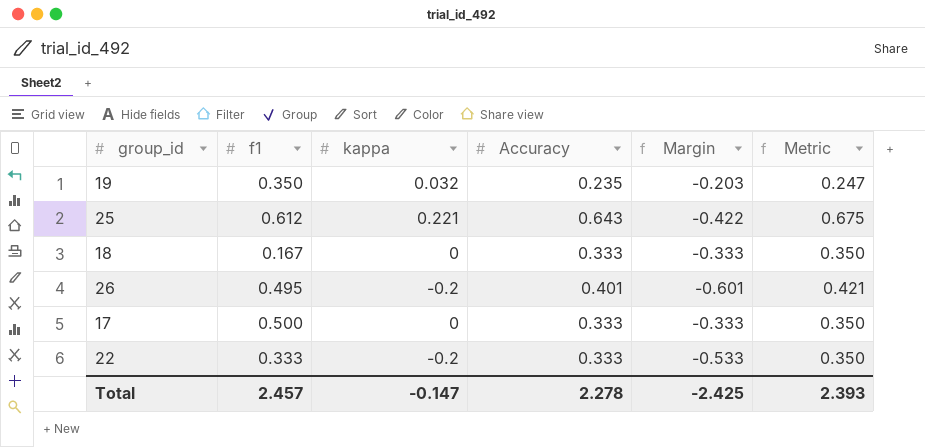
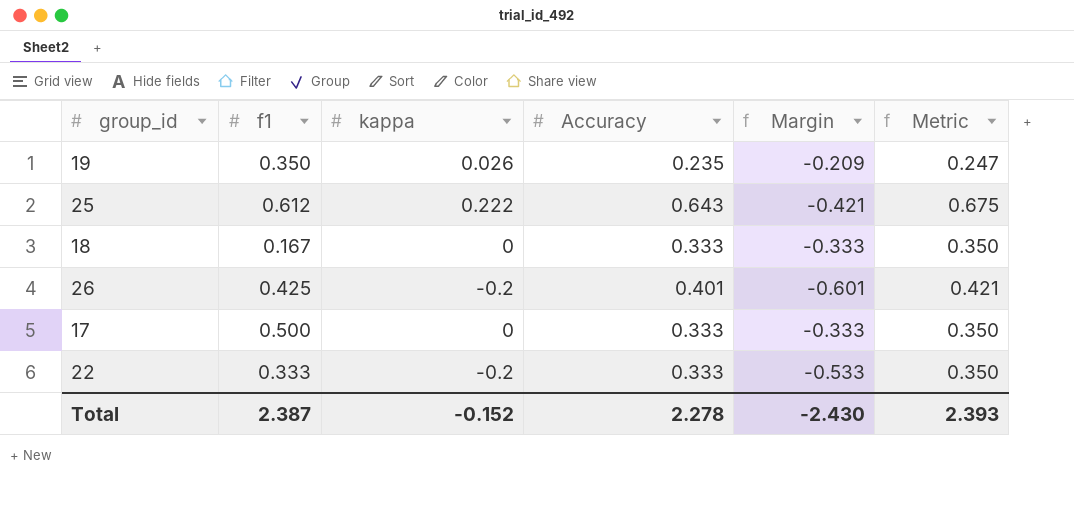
19 | kappa: 0.032 -> 0.026
19 | Margin: -0.203 -> -0.209
25 | kappa: 0.221 -> 0.222
25 | Margin: -0.422 -> -0.421
26 | f1: 0.495 -> 0.425
Total | f1: 2.457 -> 2.387
Total | kappa: -0.147 -> -0.152
Total | Margin: -2.425 -> -2.430

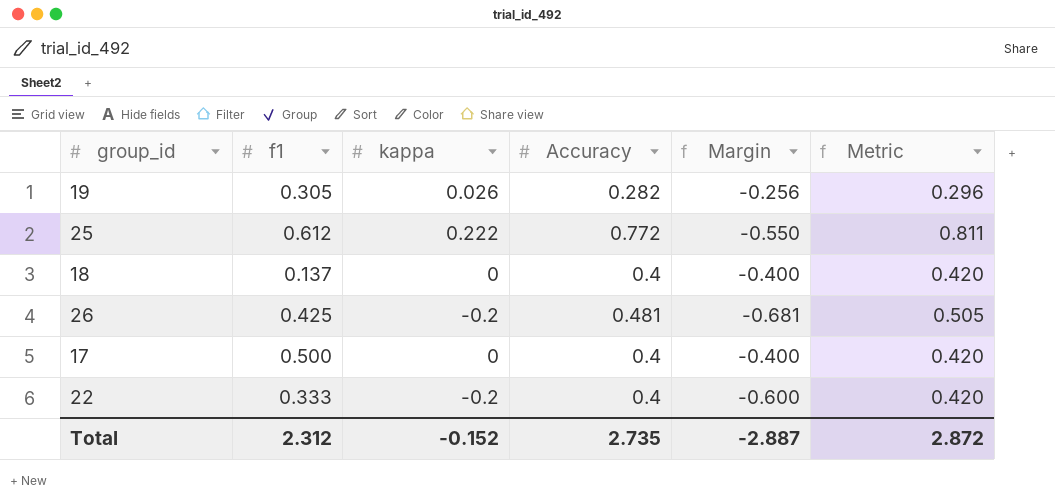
19 | f1: 0.350 -> 0.305
19 | Accuracy: 0.235 -> 0.282
19 | Margin: -0.209 -> -0.256
19 | Metric: 0.247 -> 0.296
25 | Accuracy: 0.643 -> 0.772
25 | Margin: -0.421 -> -0.550
25 | Metric: 0.675 -> 0.811
18 | f1: 0.167 -> 0.137
18 | Accuracy: 0.333 -> 0.4
18 | Margin: -0.333 -> -0.400
18 | Metric: 0.350 -> 0.420
26 | Accuracy: 0.401 -> 0.481
26 | Margin: -0.601 -> -0.681
26 | Metric: 0.421 -> 0.505
17 | Accuracy: 0.333 -> 0.4
17 | Margin: -0.333 -> -0.400
17 | Metric: 0.350 -> 0.420
22 | Accuracy: 0.333 -> 0.4
22 | Margin: -0.533 -> -0.600
22 | Metric: 0.350 -> 0.420
Total | f1: 2.387 -> 2.312
Total | Accuracy: 2.278 -> 2.735
Total | Margin: -2.430 -> -2.887
Total | Metric: 2.393 -> 2.872

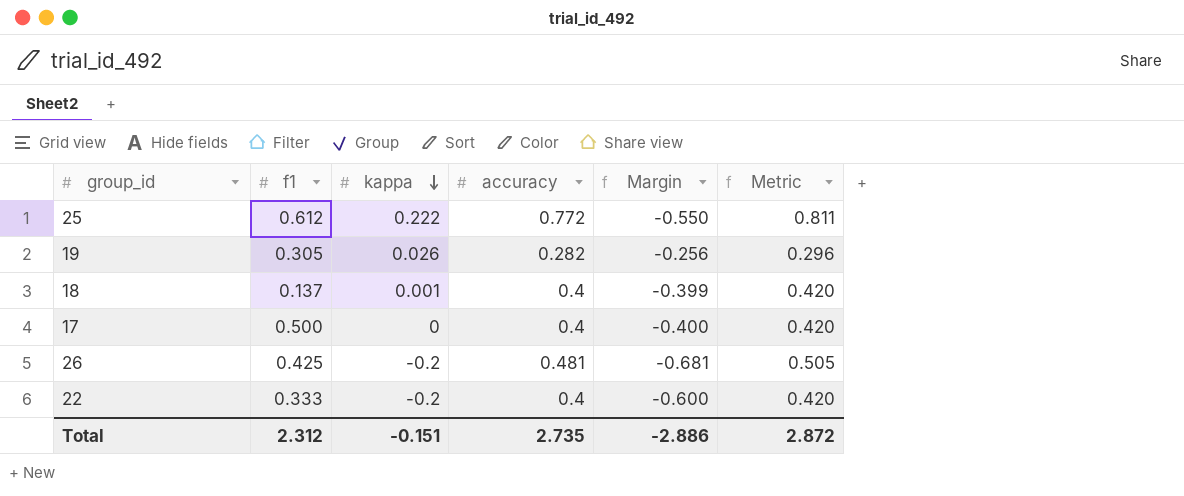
row order: none -> kappa descending
column name: Accuracy -> accuracy
18 | kappa: 0 -> 0.001
18 | Margin: -0.400 -> -0.399
Total | kappa: -0.152 -> -0.151
Total | Margin: -2.887 -> -2.886

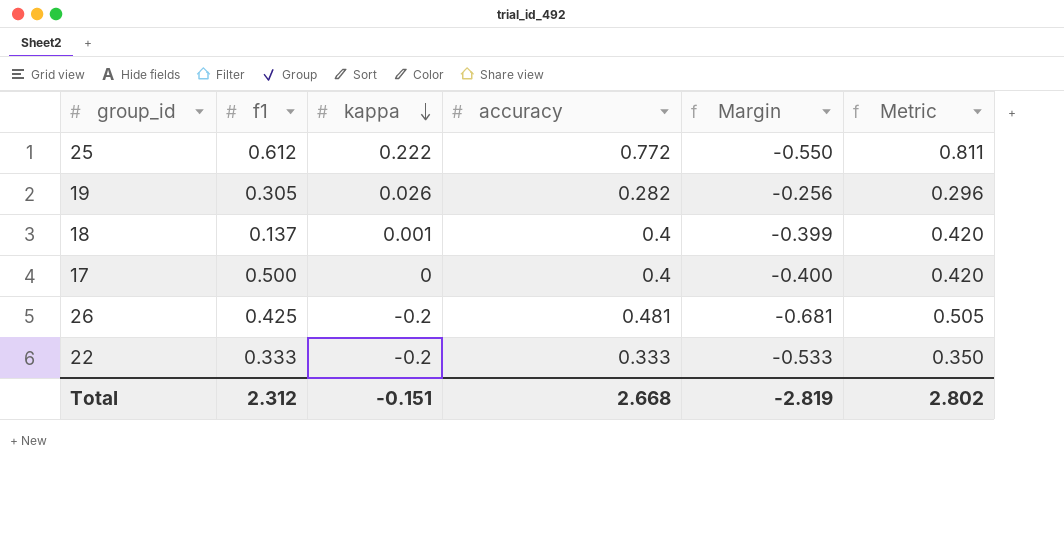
22 | accuracy: 0.4 -> 0.333
22 | Margin: -0.600 -> -0.533
22 | Metric: 0.420 -> 0.350
Total | accuracy: 2.735 -> 2.668
Total | Margin: -2.886 -> -2.819
Total | Metric: 2.872 -> 2.802

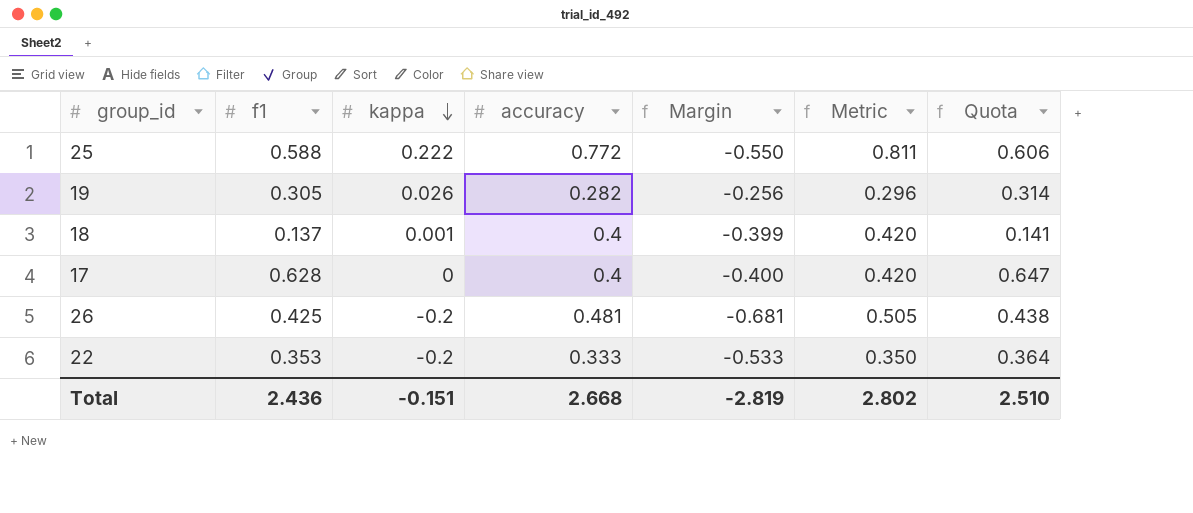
column Quota | formula: none -> [f1] * 1.03
25 | f1: 0.612 -> 0.588
17 | f1: 0.500 -> 0.628
22 | f1: 0.333 -> 0.353
Total | f1: 2.312 -> 2.436

